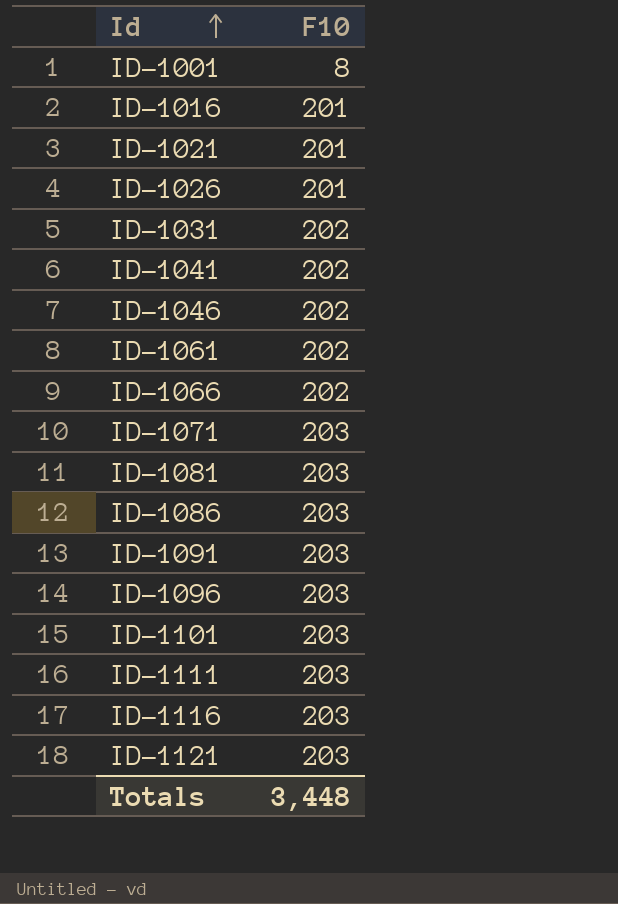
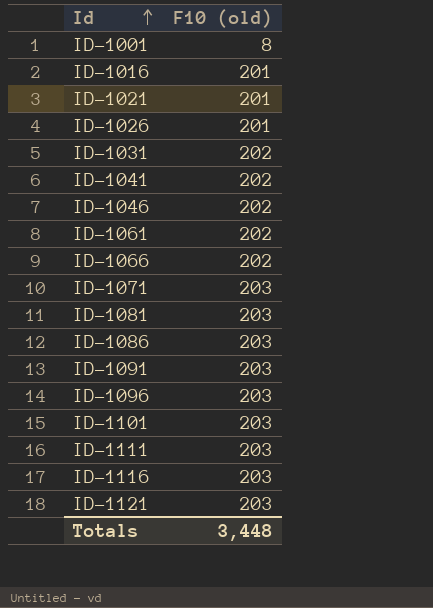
column name: F10 -> F10 (old)

